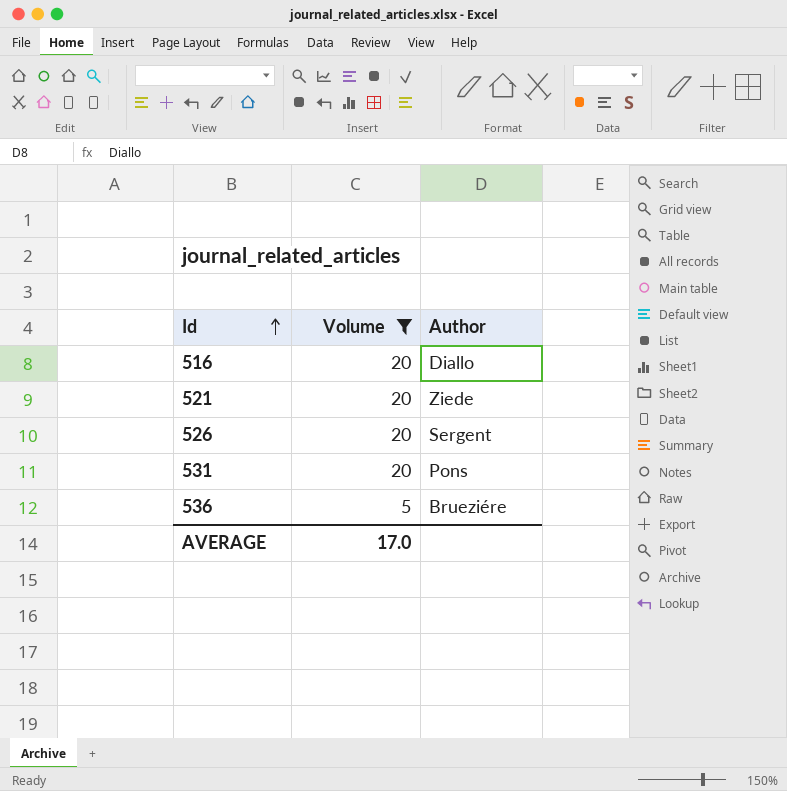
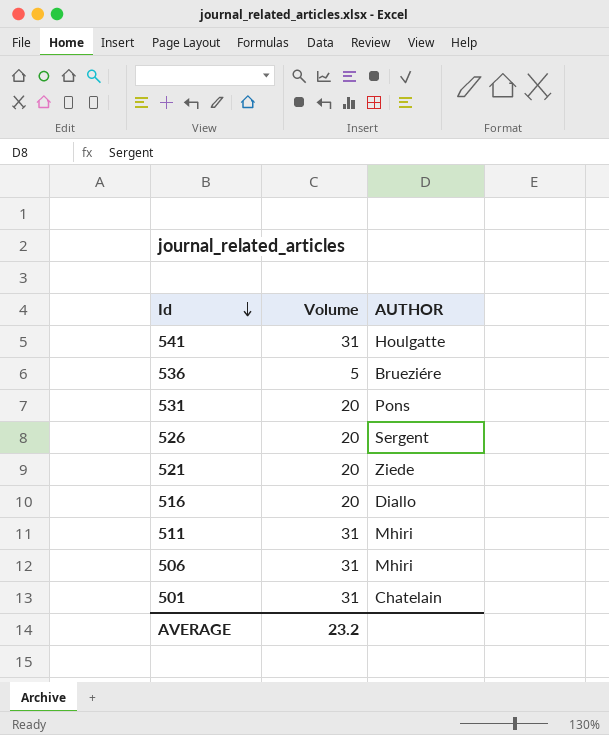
filter: Volume != 31 -> none
row order: Id ascending -> Id descending
column name: Author -> AUTHOR
AVERAGE | Volume: 17.0 -> 23.2

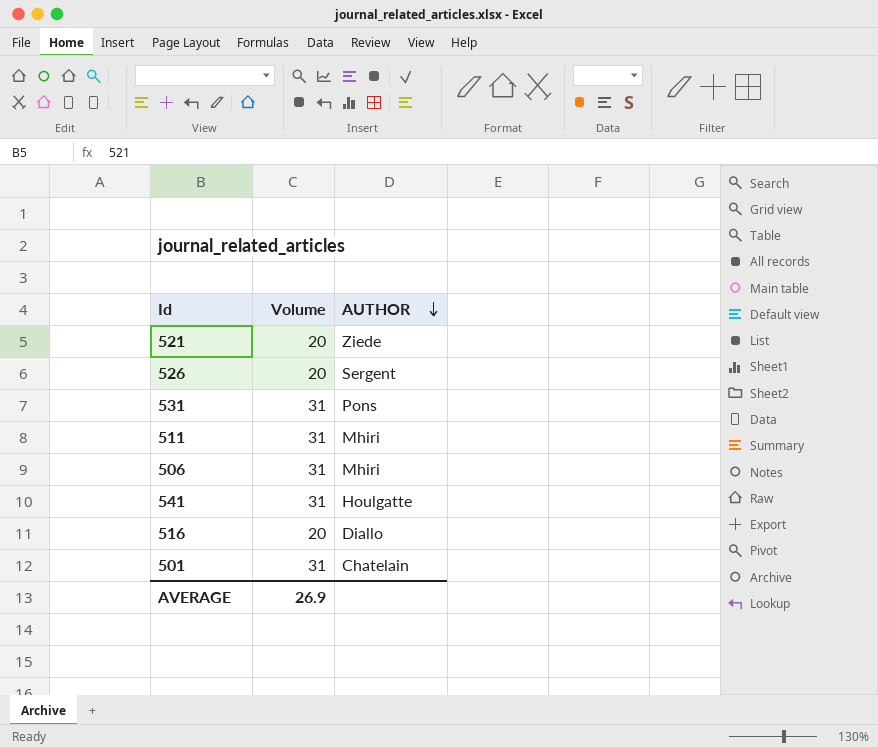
row order: Id descending -> AUTHOR descending
row 536: 5 | Brueziére -> none
531 | Volume: 20 -> 31
AVERAGE | Volume: 23.2 -> 26.9

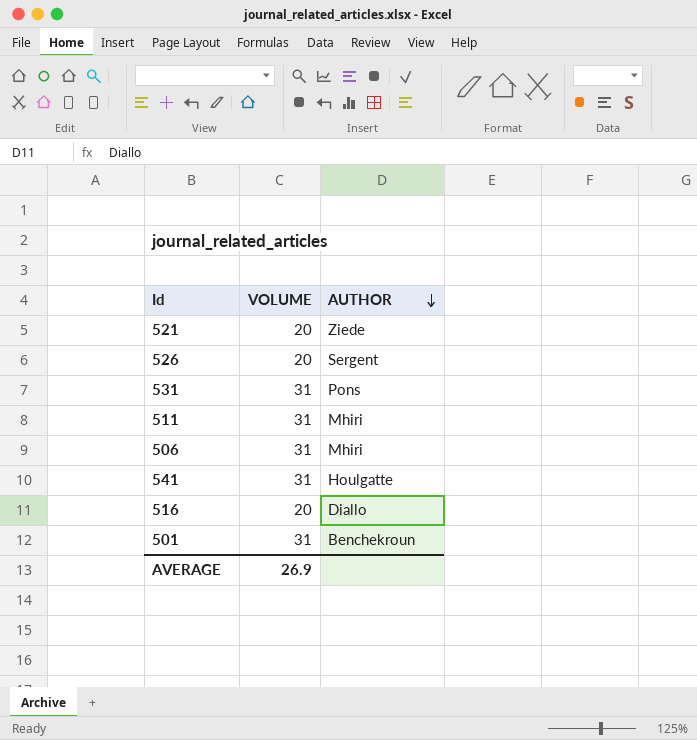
column name: Volume -> VOLUME
501 | AUTHOR: Chatelain -> Benchekroun

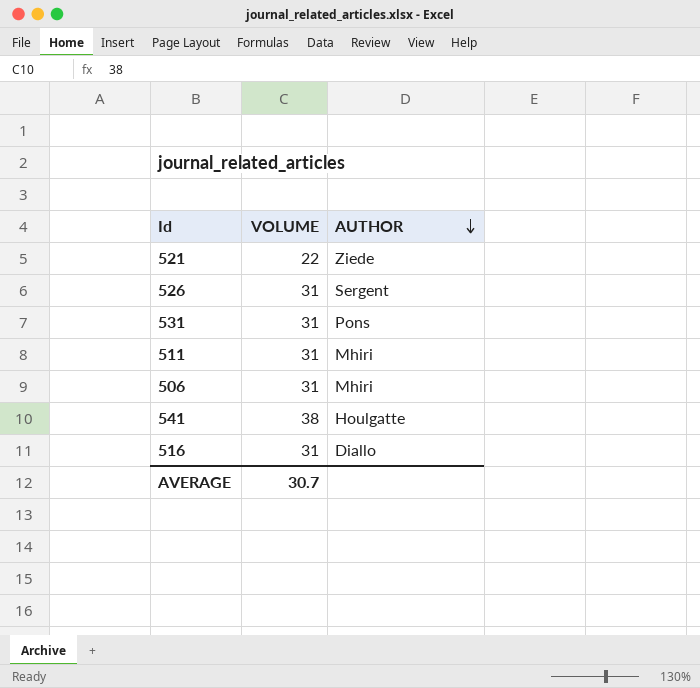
row 501: 31 | Benchekroun -> none
521 | VOLUME: 20 -> 22
526 | VOLUME: 20 -> 31
541 | VOLUME: 31 -> 38
516 | VOLUME: 20 -> 31
AVERAGE | VOLUME: 26.9 -> 30.7

